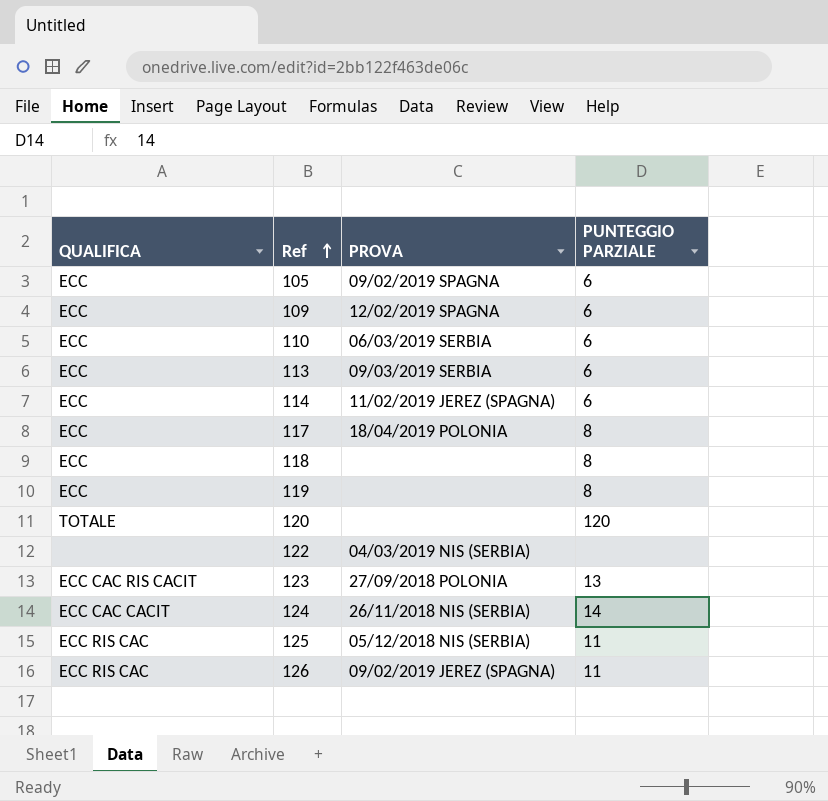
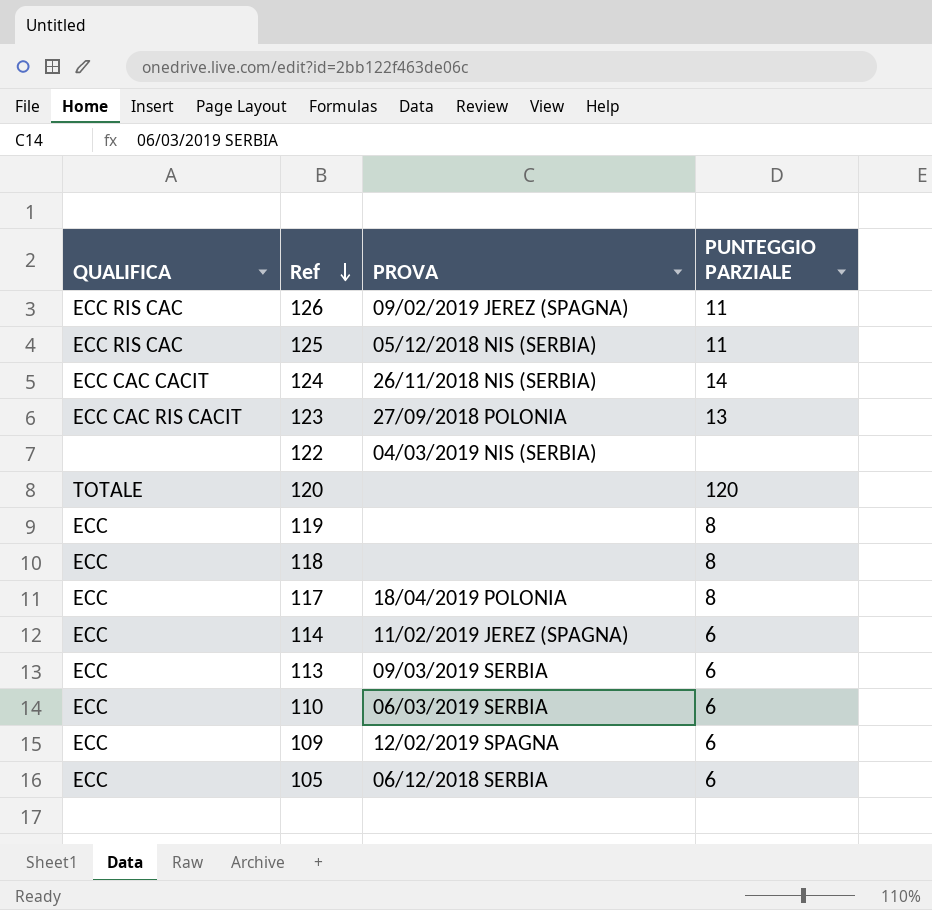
row order: Ref ascending -> Ref descending
105 | PROVA: 09/02/2019 SPAGNA -> 06/12/2018 SERBIA

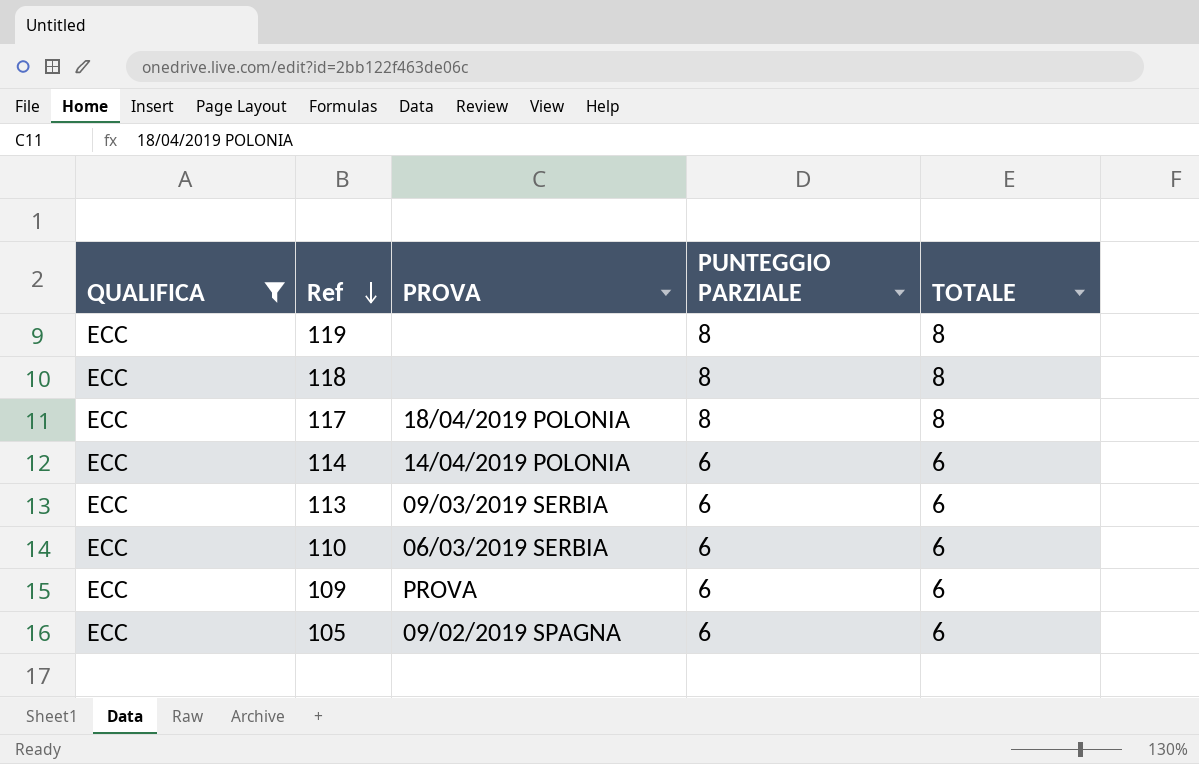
filter: none -> QUALIFICA = ECC
column TOTALE | position: none -> 5
114 | PROVA: 11/02/2019 JEREZ (SPAGNA) -> 14/04/2019 POLONIA
109 | PROVA: 12/02/2019 SPAGNA -> PROVA
105 | PROVA: 06/12/2018 SERBIA -> 09/02/2019 SPAGNA

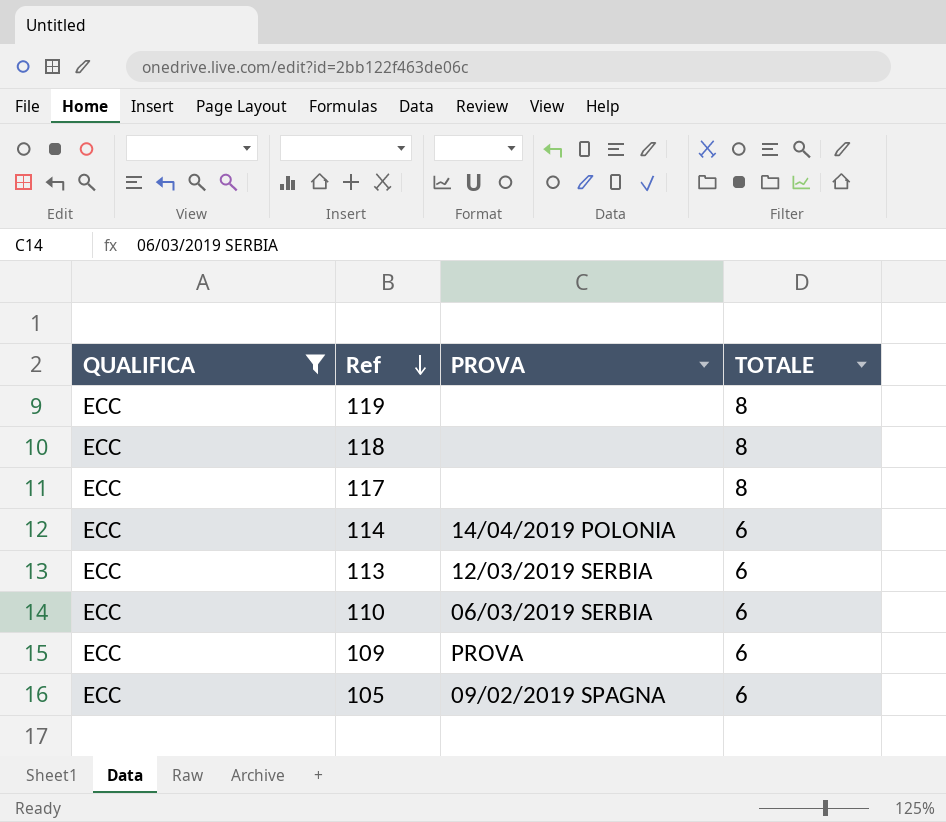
column PUNTEGGIO PARZIALE | position: 4 -> none
117 | PROVA: 18/04/2019 POLONIA -> none
113 | PROVA: 09/03/2019 SERBIA -> 12/03/2019 SERBIA

